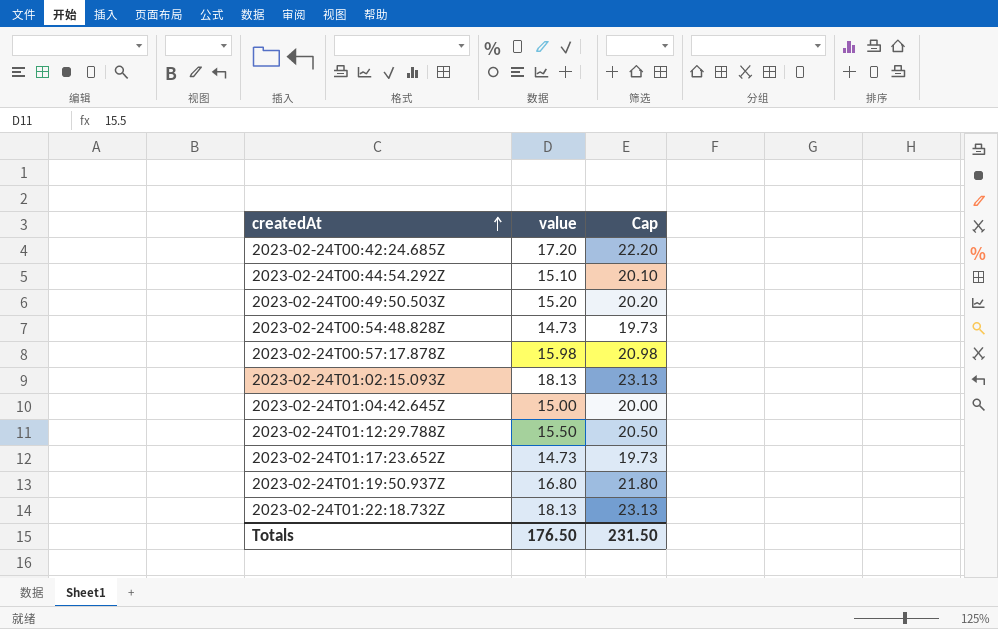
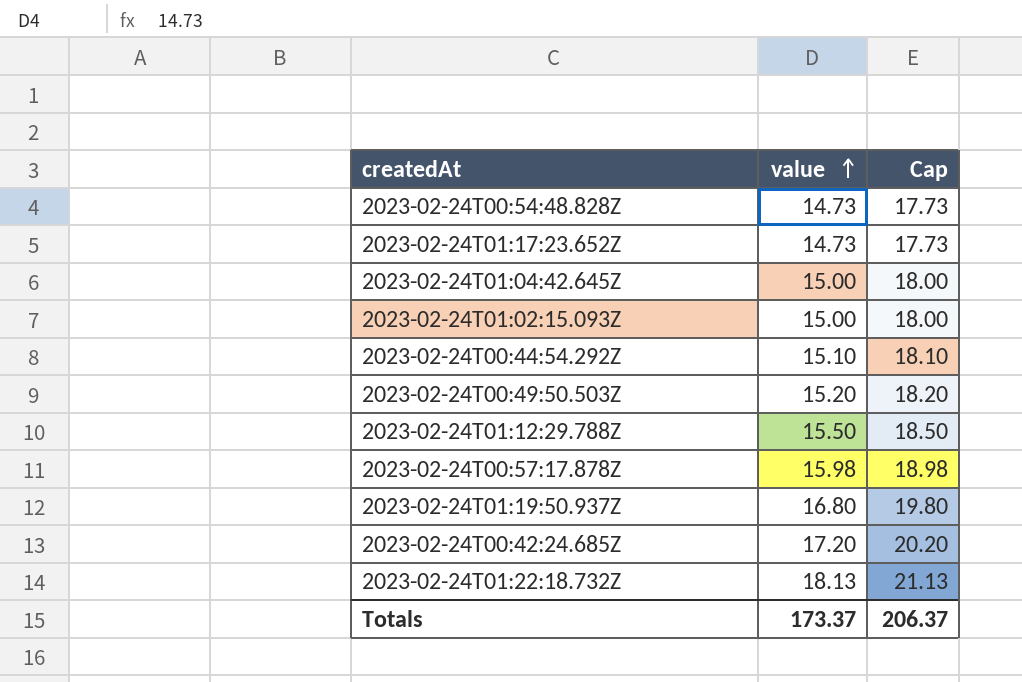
row order: createdAt ascending -> value ascending
column Cap | formula: [value] + 5 -> [value] + 3
2023-02-24T01:02:15.093Z | value: 18.13 -> 15.00
Totals | value: 176.50 -> 173.37
Totals | Cap: 231.50 -> 206.37

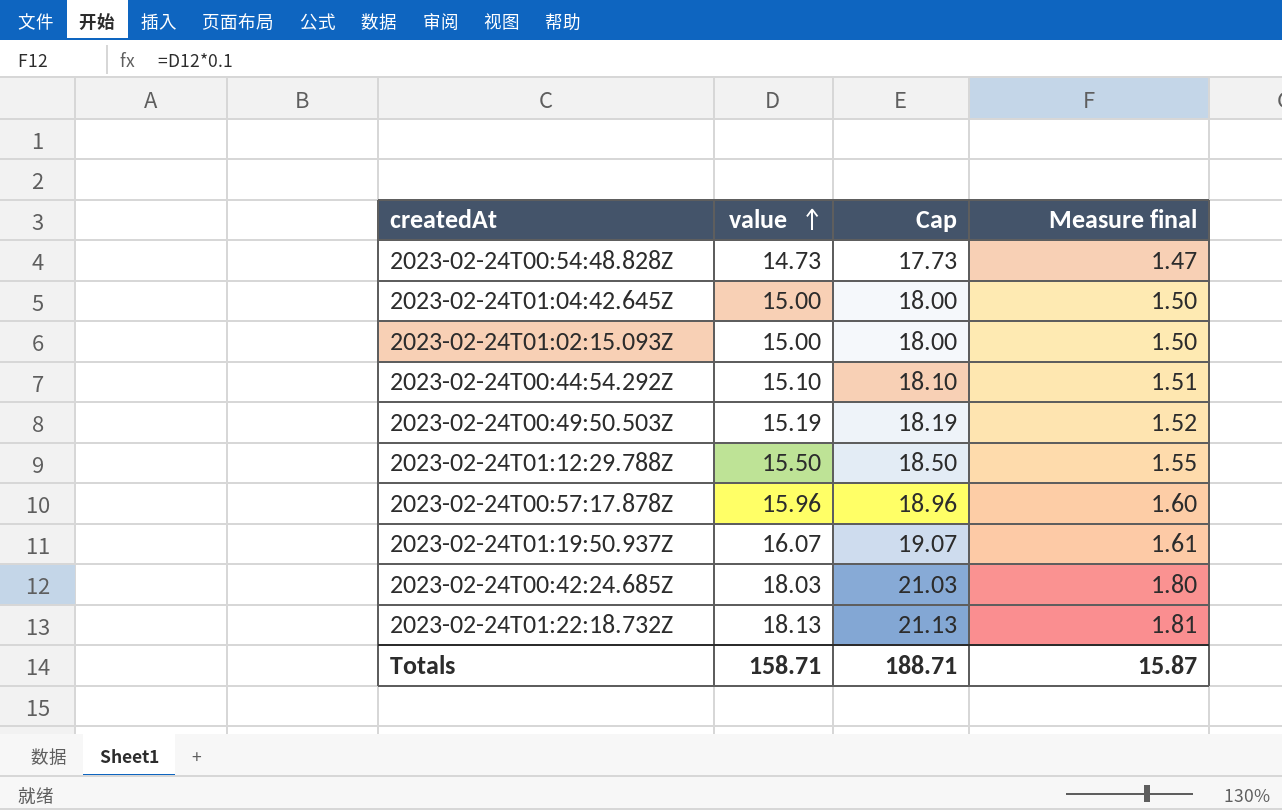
column Measure final | formula: none -> [value] * 0.1
row 2023-02-24T01:17:23.652Z: 14.73 | 17.73 -> none
2023-02-24T00:49:50.503Z | value: 15.20 -> 15.19
2023-02-24T00:49:50.503Z | Cap: 18.20 -> 18.19
2023-02-24T00:57:17.878Z | value: 15.98 -> 15.96
2023-02-24T00:57:17.878Z | Cap: 18.98 -> 18.96
2023-02-24T01:19:50.937Z | value: 16.80 -> 16.07
2023-02-24T01:19:50.937Z | Cap: 19.80 -> 19.07
2023-02-24T00:42:24.685Z | value: 17.20 -> 18.03
2023-02-24T00:42:24.685Z | Cap: 20.20 -> 21.03
Totals | value: 173.37 -> 158.71
Totals | Cap: 206.37 -> 188.71

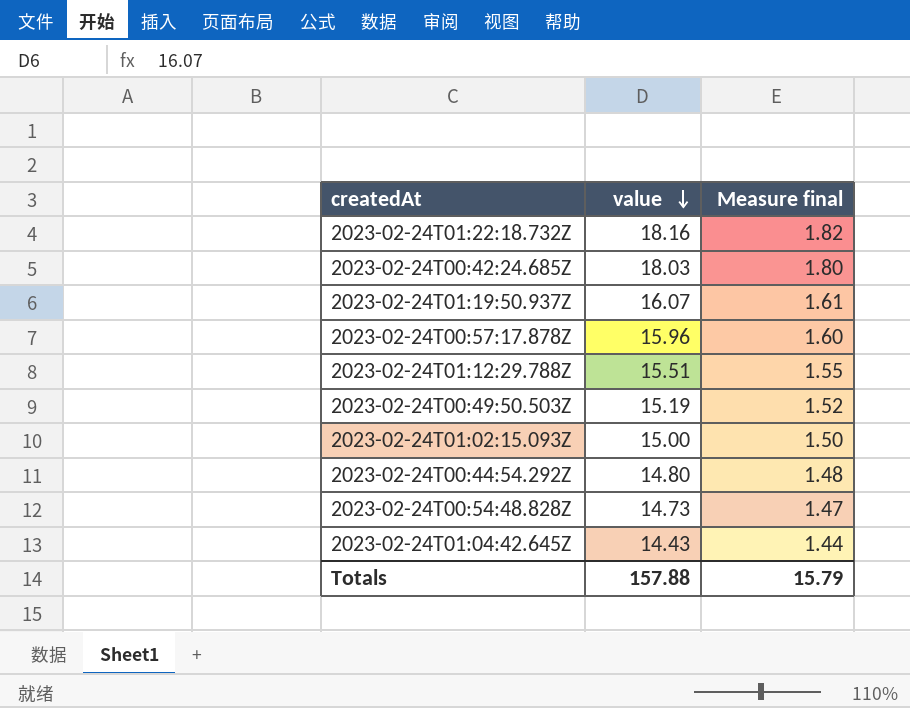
row order: value ascending -> value descending
column Cap | formula: [value] + 3 -> none
2023-02-24T01:22:18.732Z | value: 18.13 -> 18.16
2023-02-24T01:22:18.732Z | Measure final: 1.81 -> 1.82
2023-02-24T01:12:29.788Z | value: 15.50 -> 15.51
2023-02-24T00:44:54.292Z | value: 15.10 -> 14.80
2023-02-24T00:44:54.292Z | Measure final: 1.51 -> 1.48
2023-02-24T01:04:42.645Z | value: 15.00 -> 14.43
2023-02-24T01:04:42.645Z | Measure final: 1.50 -> 1.44
Totals | value: 158.71 -> 157.88
Totals | Measure final: 15.87 -> 15.79

